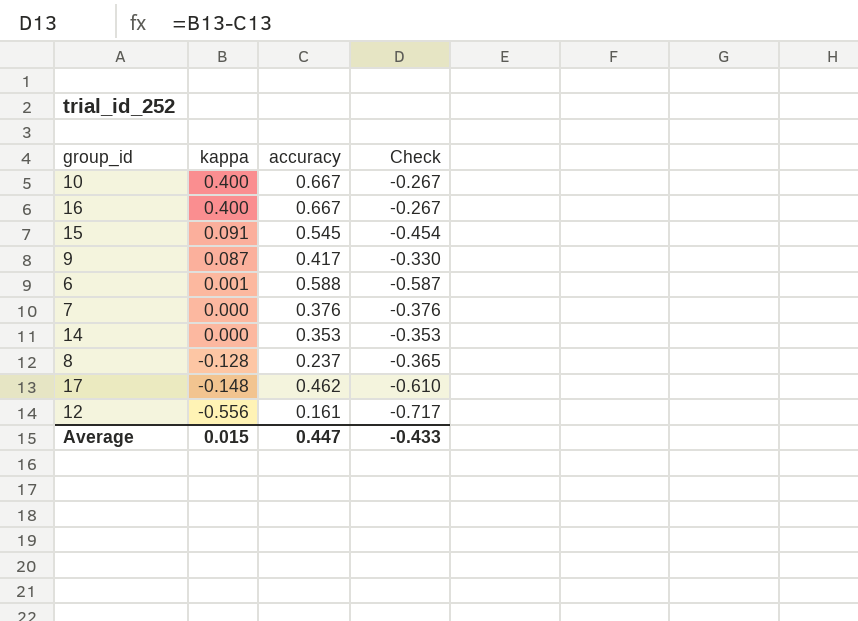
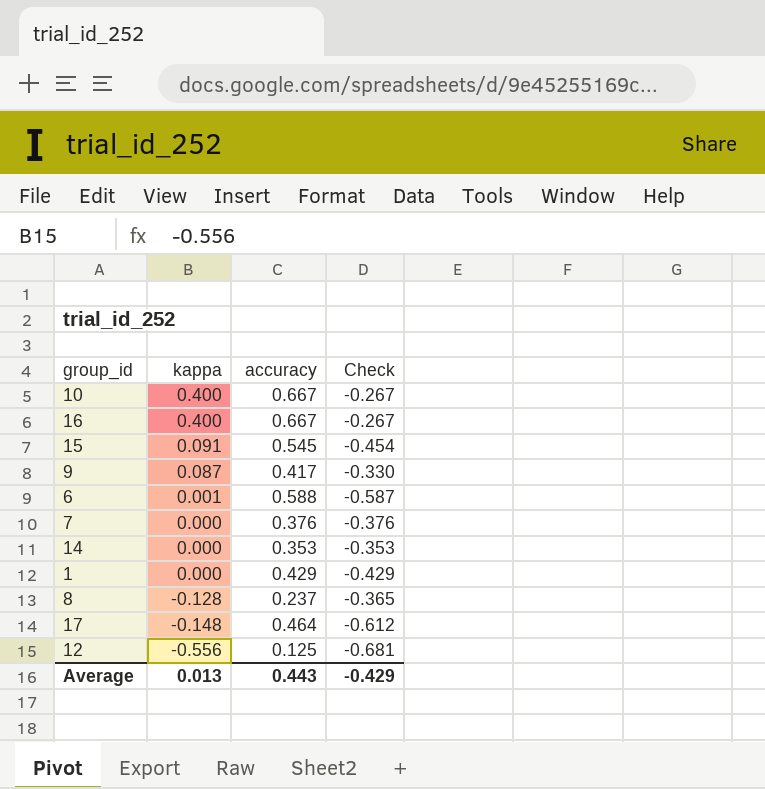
row 1: none -> 0.000 | 0.429 | -0.429
17 | accuracy: 0.462 -> 0.464
17 | Check: -0.610 -> -0.612
12 | accuracy: 0.161 -> 0.125
12 | Check: -0.717 -> -0.681
Average | kappa: 0.015 -> 0.013
Average | accuracy: 0.447 -> 0.443
Average | Check: -0.433 -> -0.429

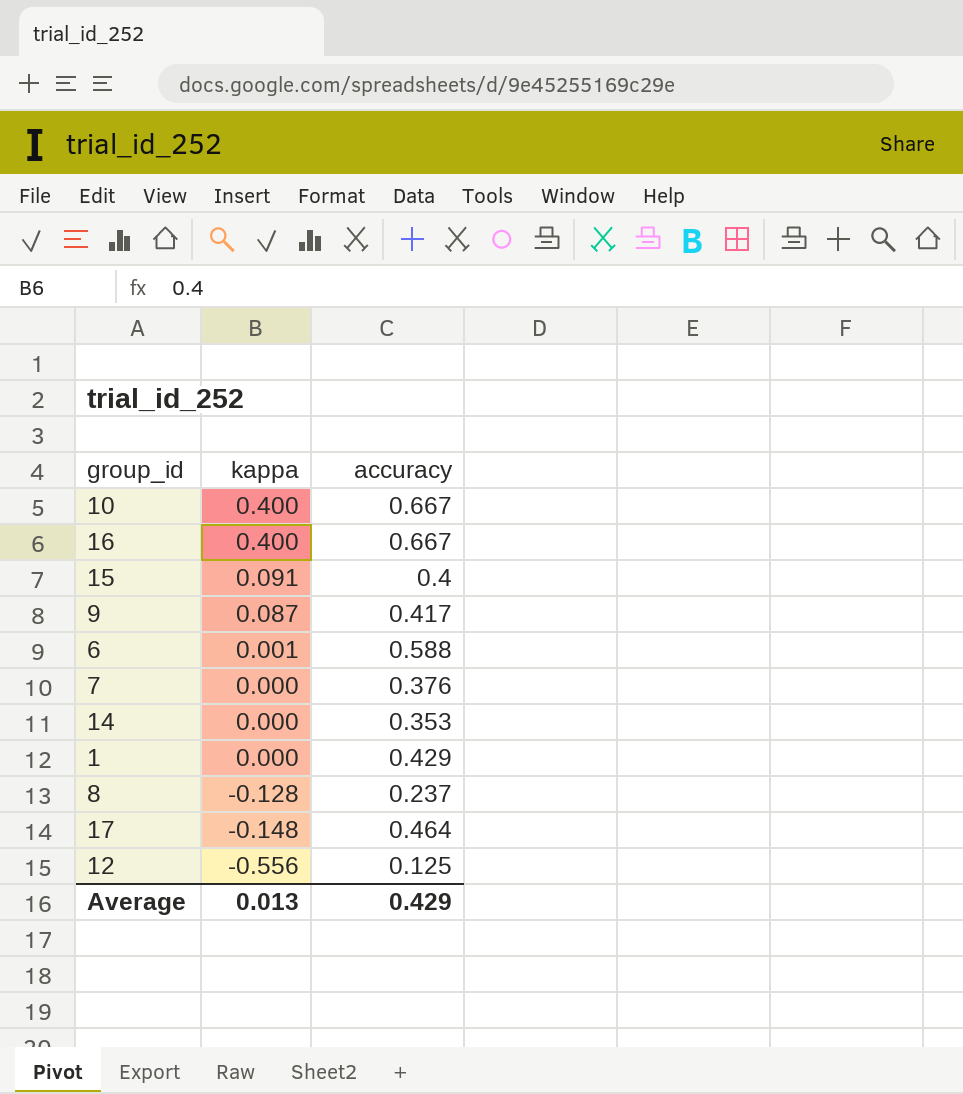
column Check | formula: [kappa] - [accuracy] -> none
15 | accuracy: 0.545 -> 0.4
Average | accuracy: 0.443 -> 0.429

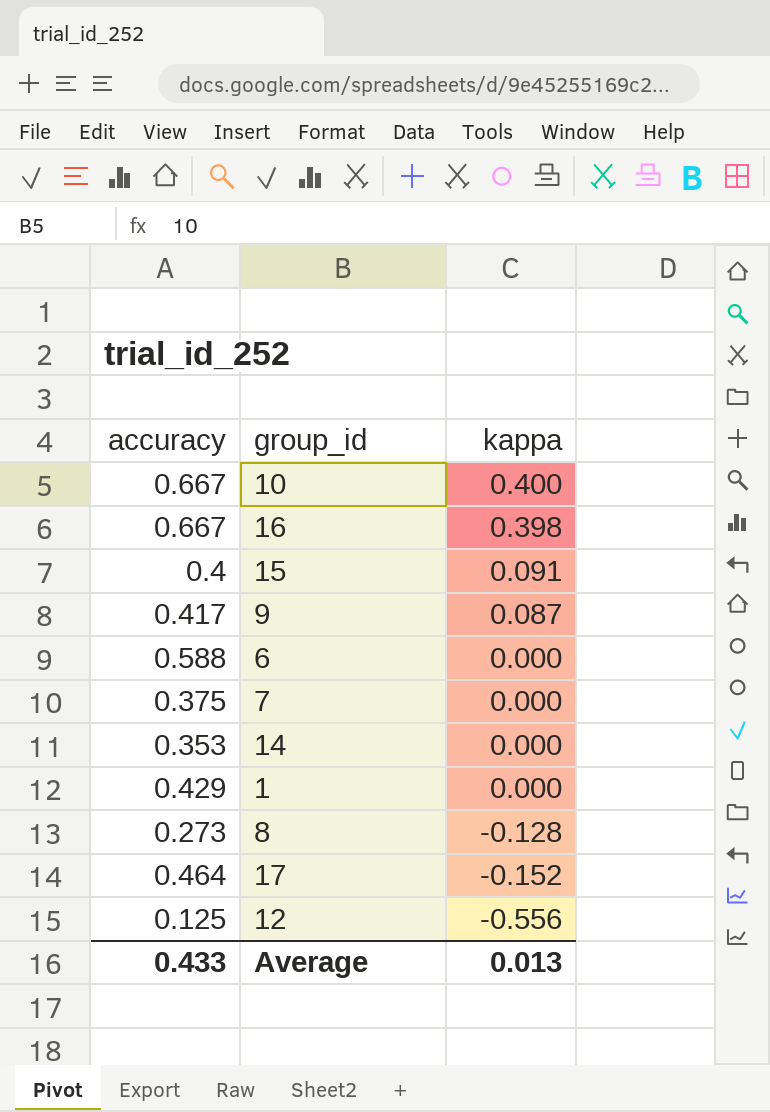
column accuracy | position: 3 -> 1
16 | kappa: 0.400 -> 0.398
6 | kappa: 0.001 -> 0.000
7 | accuracy: 0.376 -> 0.375
8 | accuracy: 0.237 -> 0.273
17 | kappa: -0.148 -> -0.152
Average | accuracy: 0.429 -> 0.433

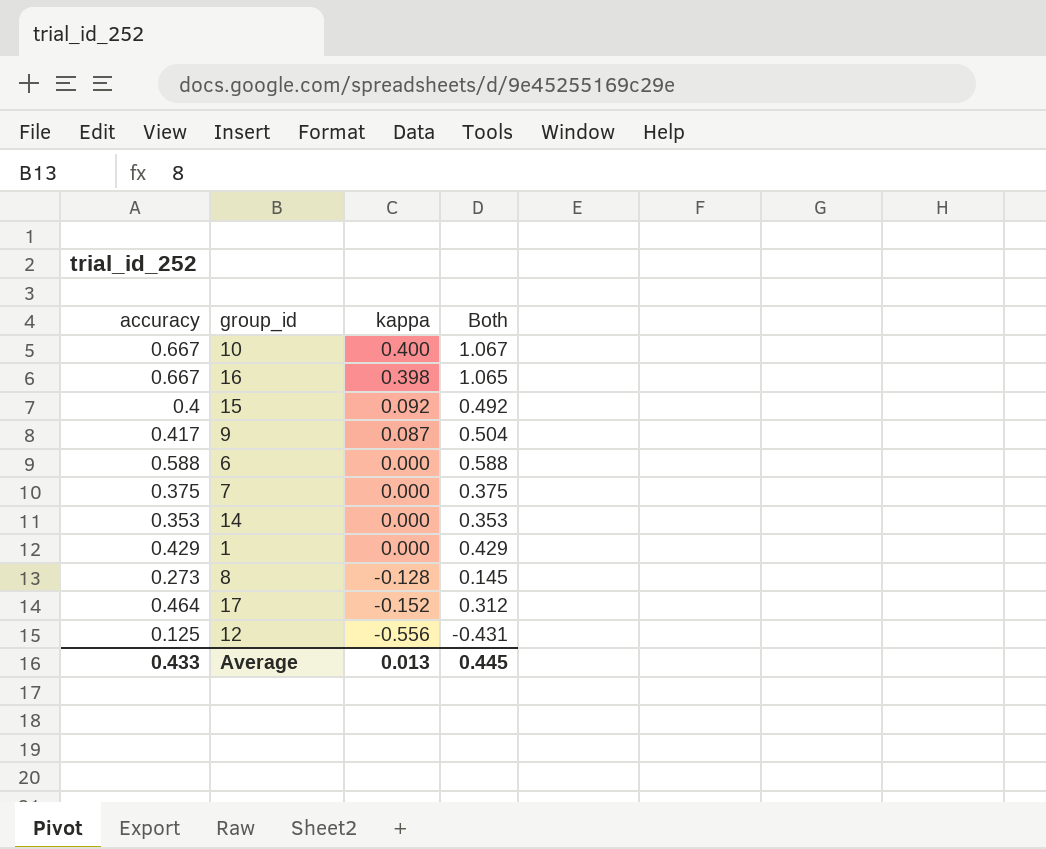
column Both | formula: none -> [accuracy] + [kappa]
15 | kappa: 0.091 -> 0.092

